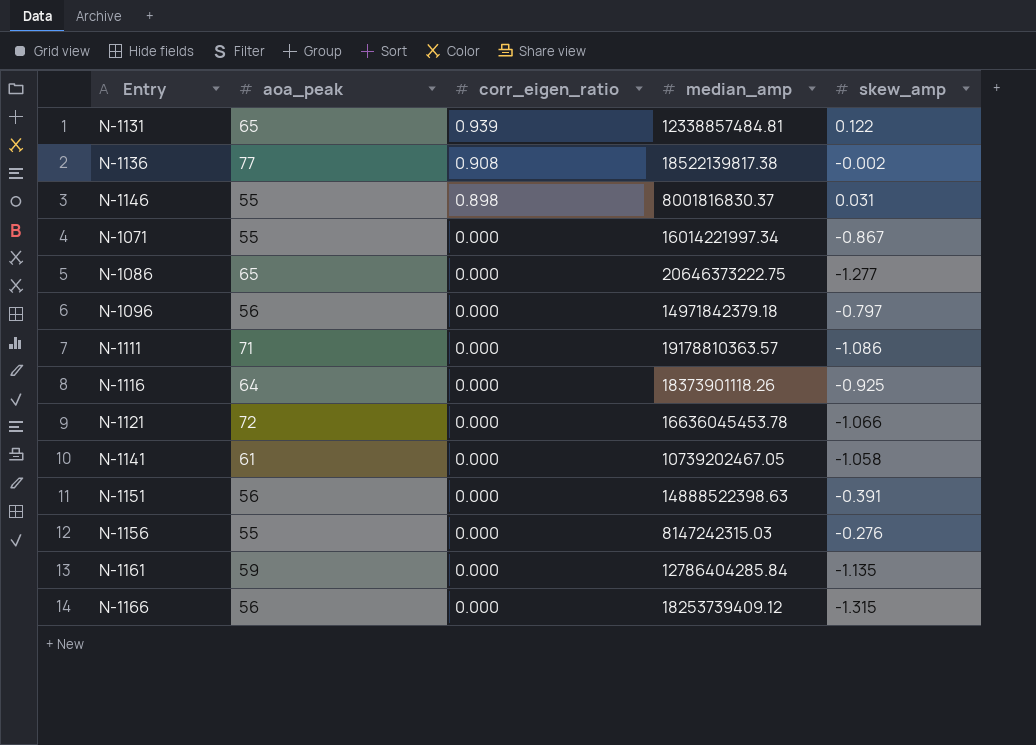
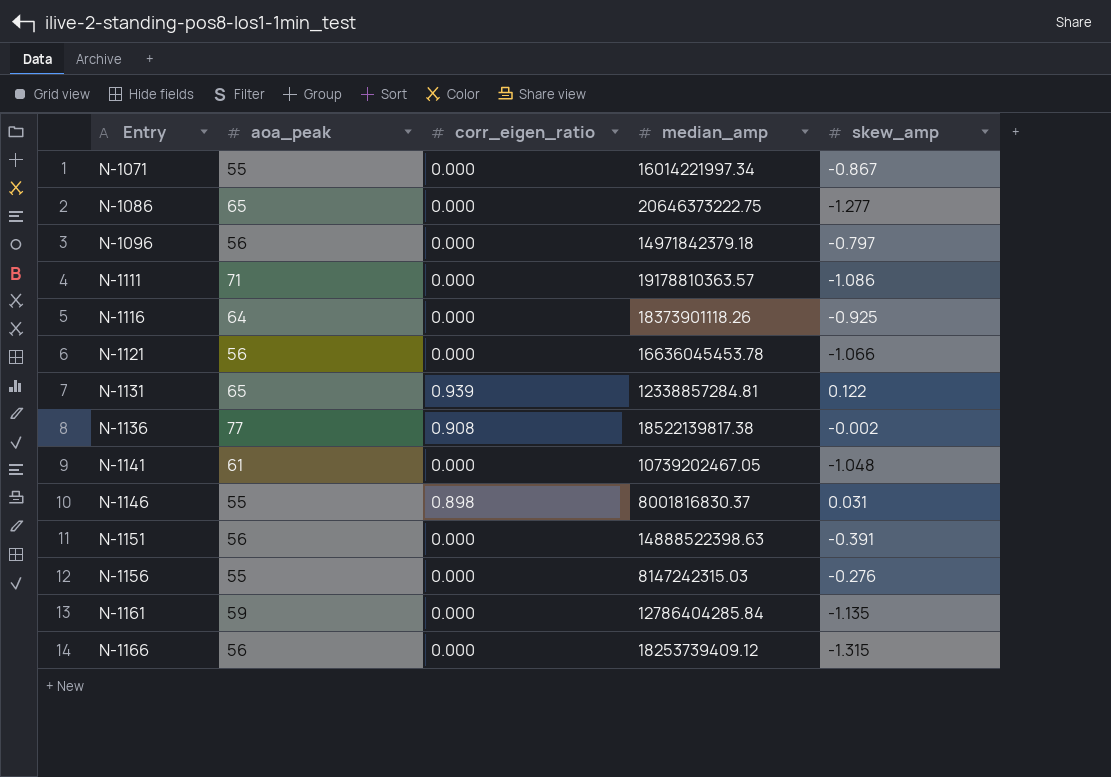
row order: corr_eigen_ratio descending -> Entry ascending
N-1121 | aoa_peak: 72 -> 56
N-1131 | median_amp: 12338857484.81 -> 12338857284.81
N-1141 | skew_amp: -1.058 -> -1.048

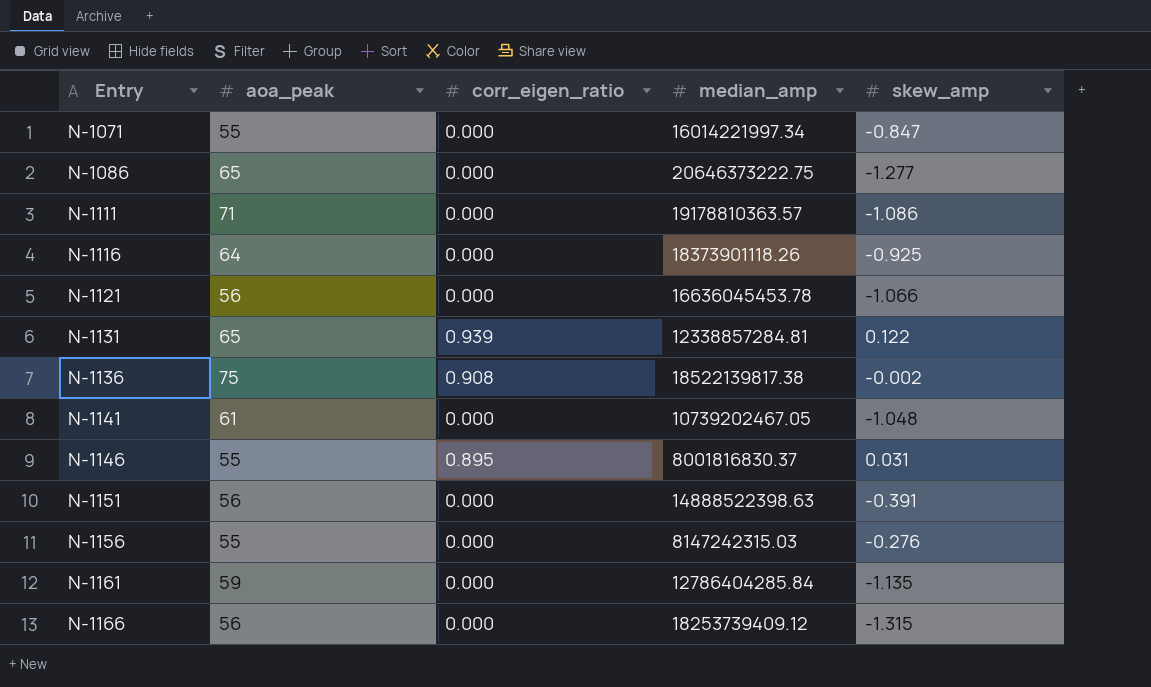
row N-1096: 56 | 0.000 | 14971842379.18 | -0.797 -> none
N-1071 | skew_amp: -0.867 -> -0.847
N-1136 | aoa_peak: 77 -> 75
N-1146 | corr_eigen_ratio: 0.898 -> 0.895

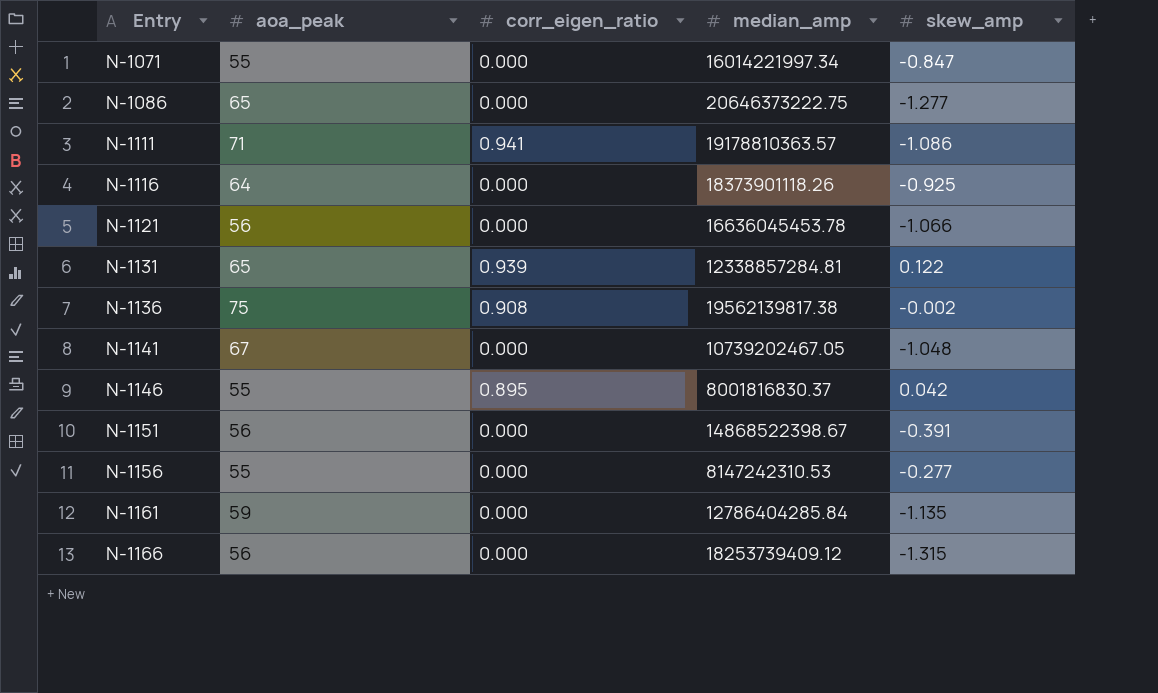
N-1111 | corr_eigen_ratio: 0.000 -> 0.941
N-1136 | median_amp: 18522139817.38 -> 19562139817.38
N-1141 | aoa_peak: 61 -> 67
N-1146 | skew_amp: 0.031 -> 0.042
N-1151 | median_amp: 14888522398.63 -> 14868522398.67
N-1156 | median_amp: 8147242315.03 -> 8147242310.53
N-1156 | skew_amp: -0.276 -> -0.277

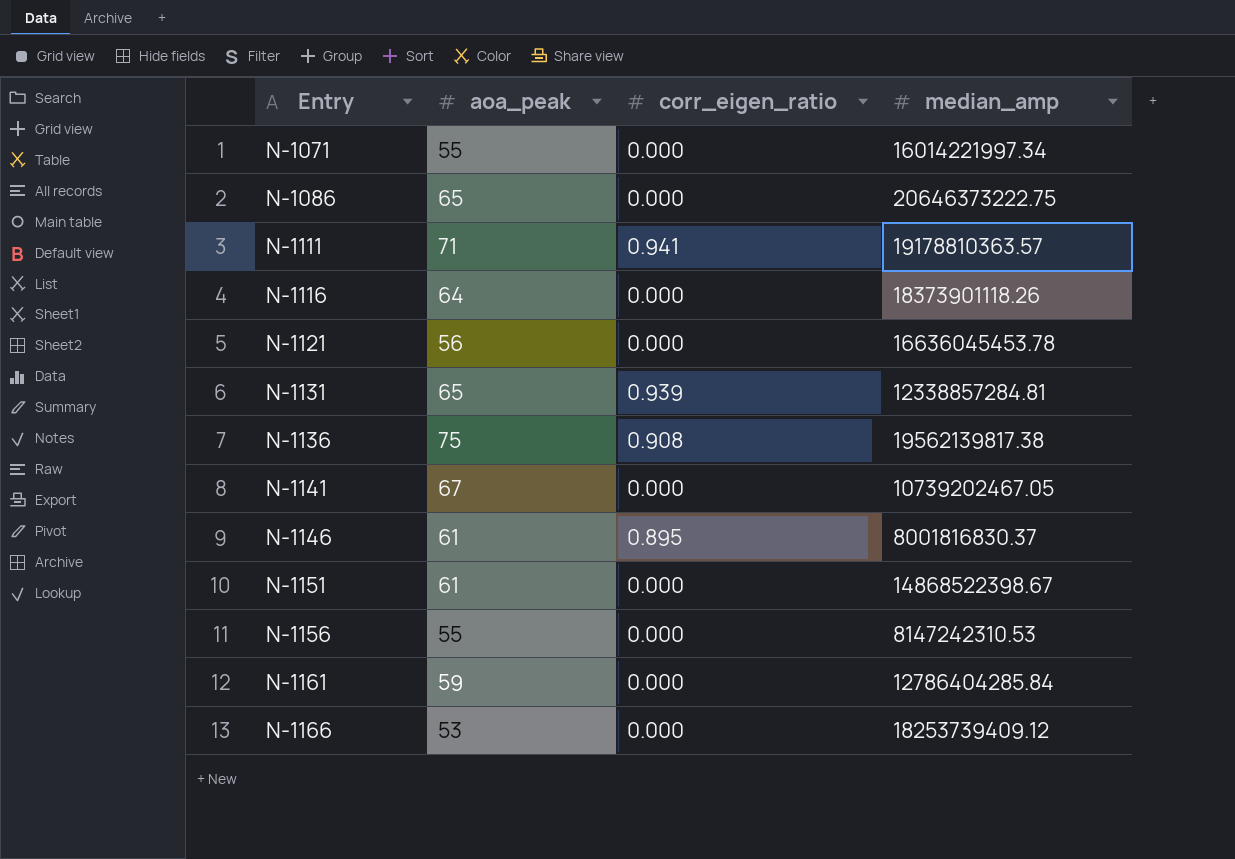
column skew_amp | position: 5 -> none
N-1146 | aoa_peak: 55 -> 61
N-1151 | aoa_peak: 56 -> 61
N-1166 | aoa_peak: 56 -> 53

